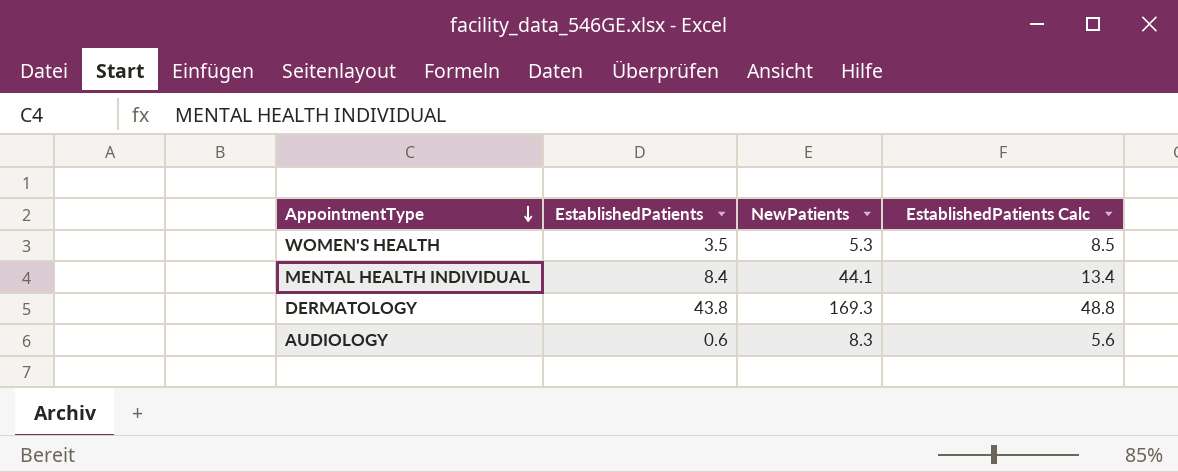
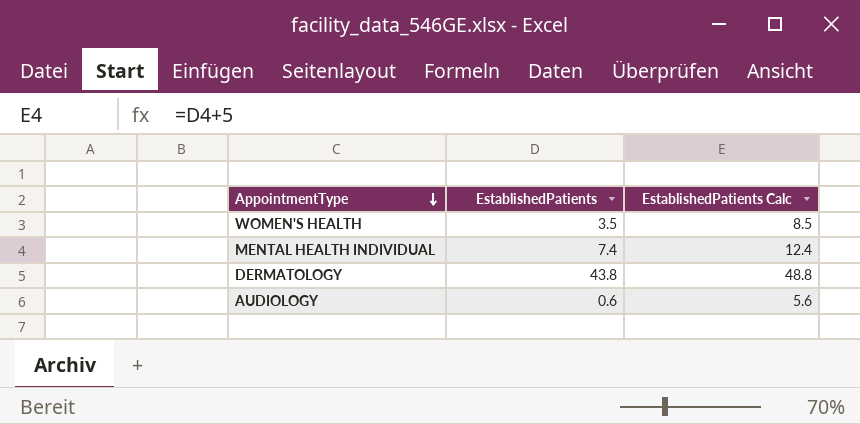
column NewPatients | position: 3 -> none
MENTAL HEALTH INDIVIDUAL | EstablishedPatients: 8.4 -> 7.4
MENTAL HEALTH INDIVIDUAL | EstablishedPatients Calc: 13.4 -> 12.4

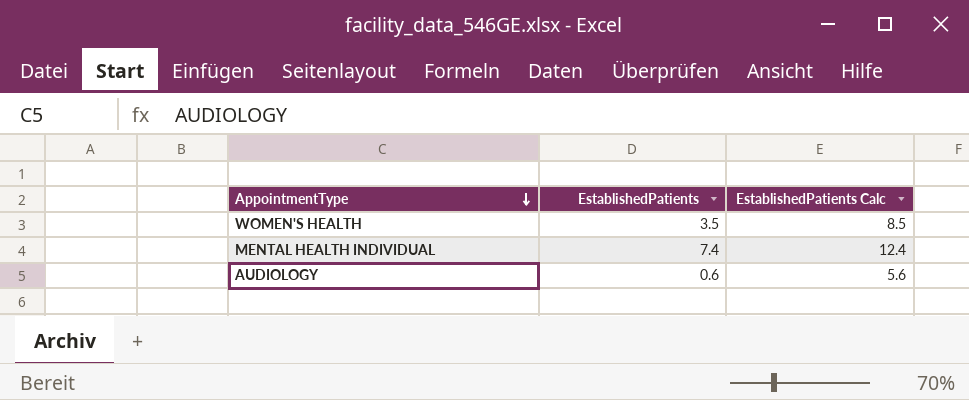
row DERMATOLOGY: 43.8 | 48.8 -> none

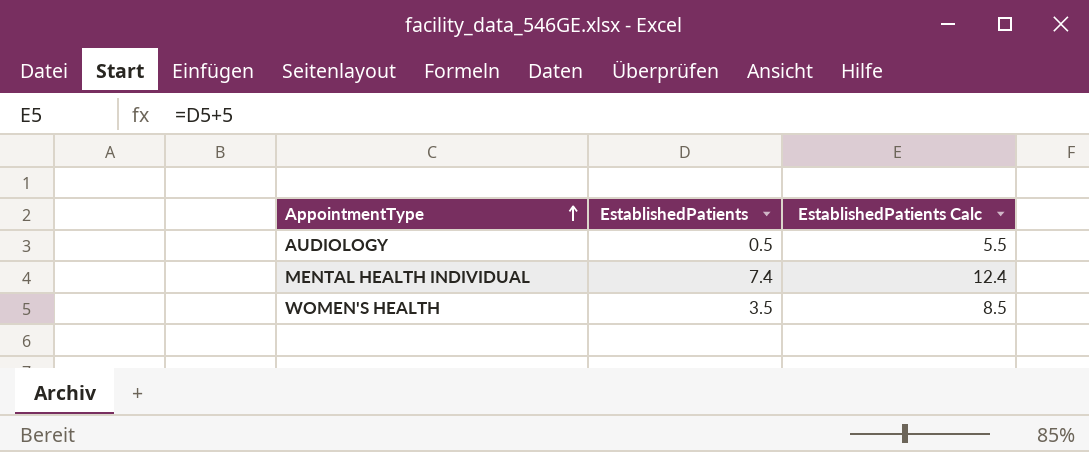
row order: AppointmentType descending -> AppointmentType ascending
AUDIOLOGY | EstablishedPatients: 0.6 -> 0.5
AUDIOLOGY | EstablishedPatients Calc: 5.6 -> 5.5

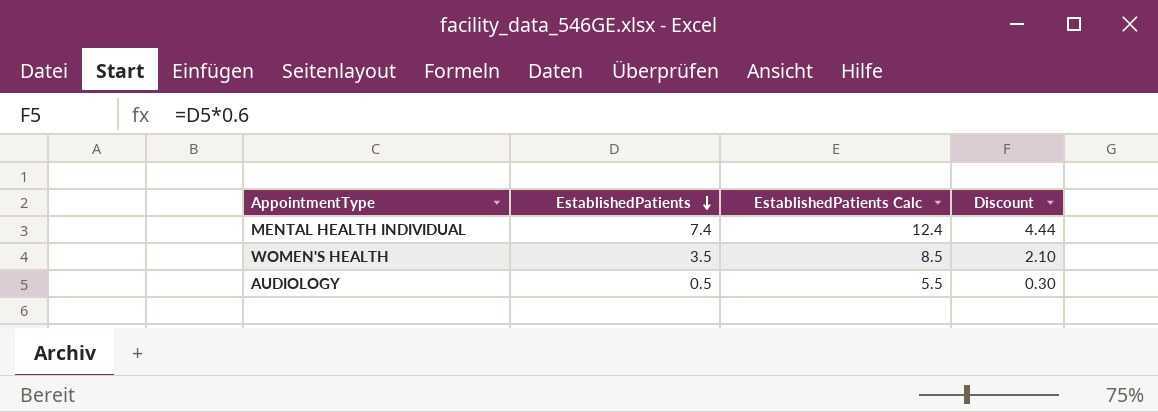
row order: AppointmentType ascending -> EstablishedPatients descending
column Discount | formula: none -> [EstablishedPatients] * 0.6

